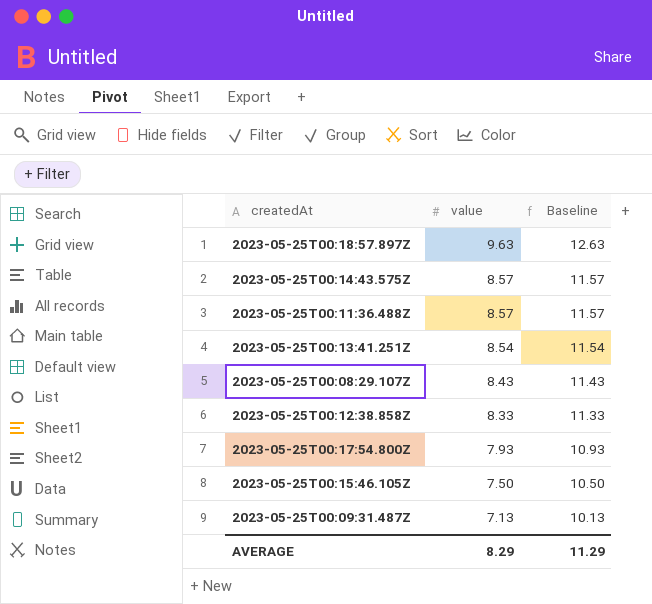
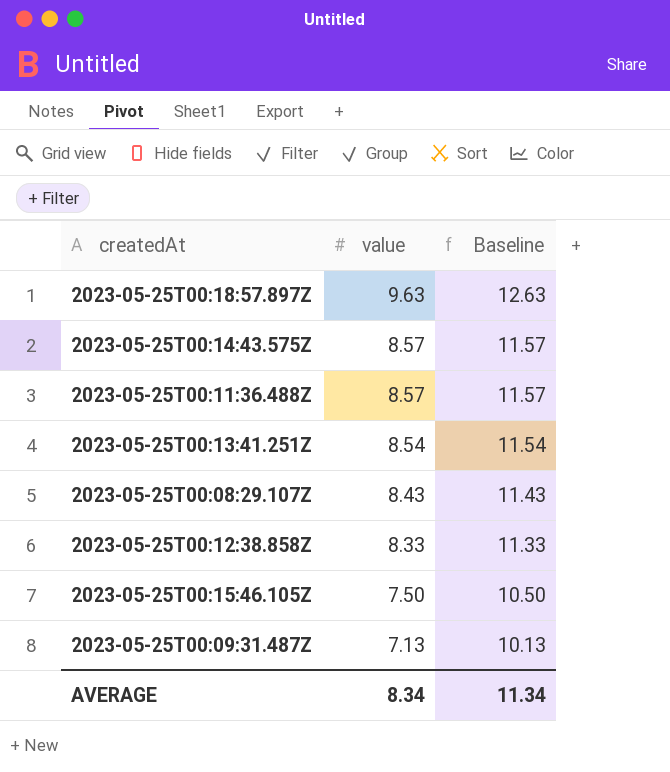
row 2023-05-25T00:17:54.800Z: 7.93 | 10.93 -> none
AVERAGE | value: 8.29 -> 8.34
AVERAGE | Baseline: 11.29 -> 11.34

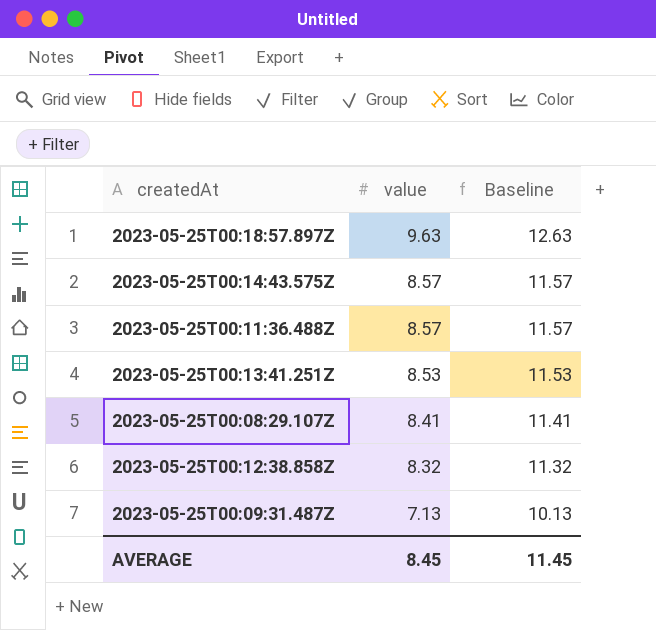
row 2023-05-25T00:15:46.105Z: 7.50 | 10.50 -> none
2023-05-25T00:13:41.251Z | value: 8.54 -> 8.53
2023-05-25T00:13:41.251Z | Baseline: 11.54 -> 11.53
2023-05-25T00:08:29.107Z | value: 8.43 -> 8.41
2023-05-25T00:08:29.107Z | Baseline: 11.43 -> 11.41
2023-05-25T00:12:38.858Z | value: 8.33 -> 8.32
2023-05-25T00:12:38.858Z | Baseline: 11.33 -> 11.32
AVERAGE | value: 8.34 -> 8.45
AVERAGE | Baseline: 11.34 -> 11.45

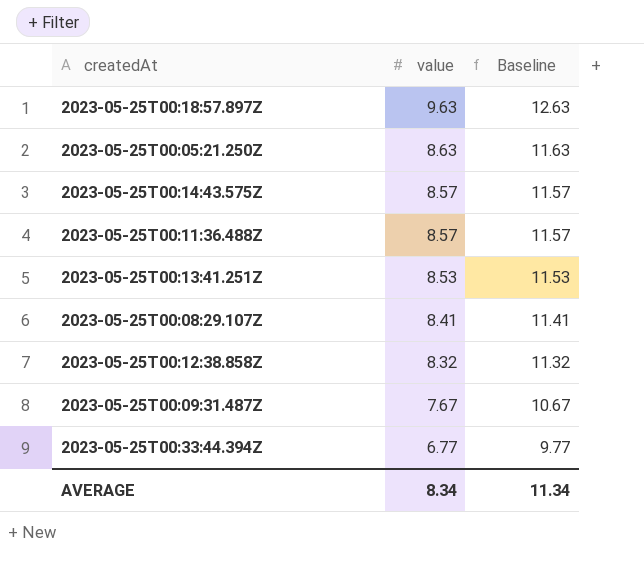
row 2023-05-25T00:05:21.250Z: none -> 8.63 | 11.63
2023-05-25T00:09:31.487Z | value: 7.13 -> 7.67
2023-05-25T00:09:31.487Z | Baseline: 10.13 -> 10.67
row 2023-05-25T00:33:44.394Z: none -> 6.77 | 9.77
AVERAGE | value: 8.45 -> 8.34
AVERAGE | Baseline: 11.45 -> 11.34

